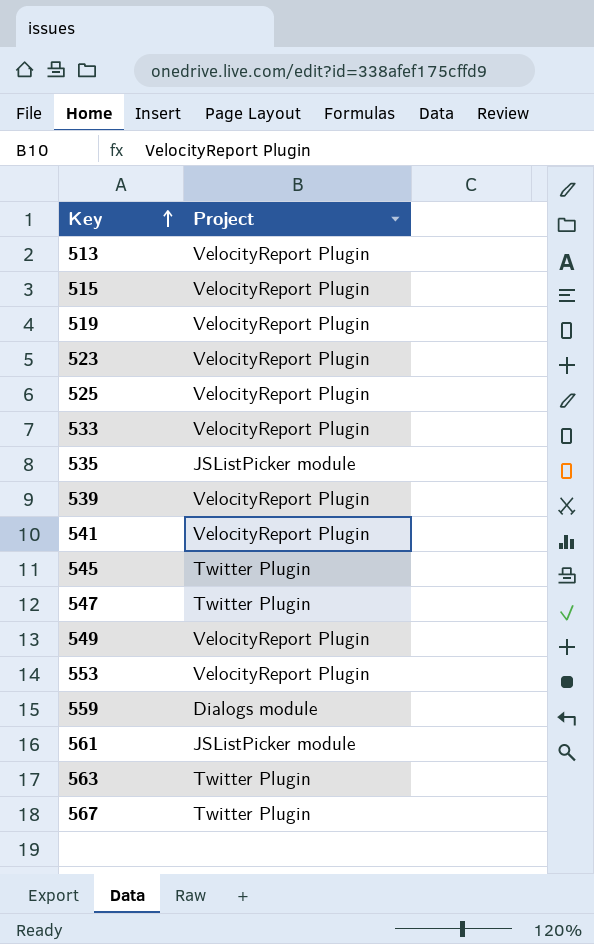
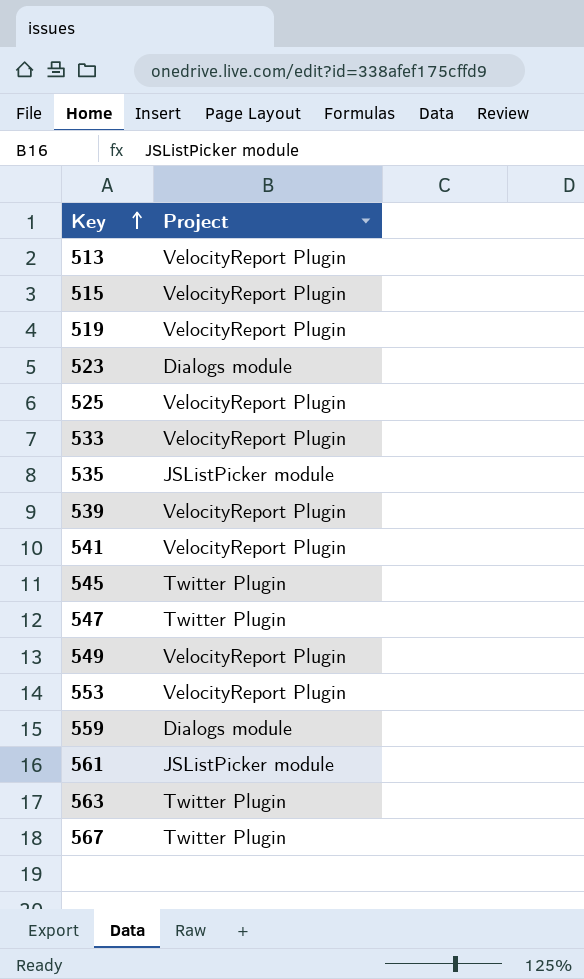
523 | Project: VelocityReport Plugin -> Dialogs module

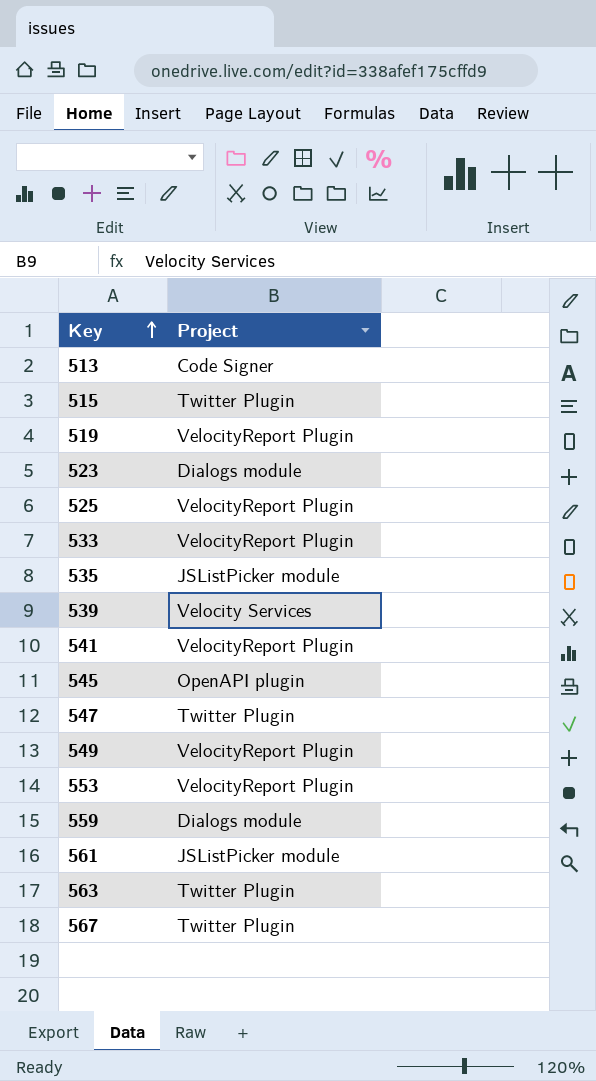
513 | Project: VelocityReport Plugin -> Code Signer
515 | Project: VelocityReport Plugin -> Twitter Plugin
539 | Project: VelocityReport Plugin -> Velocity Services
545 | Project: Twitter Plugin -> OpenAPI plugin

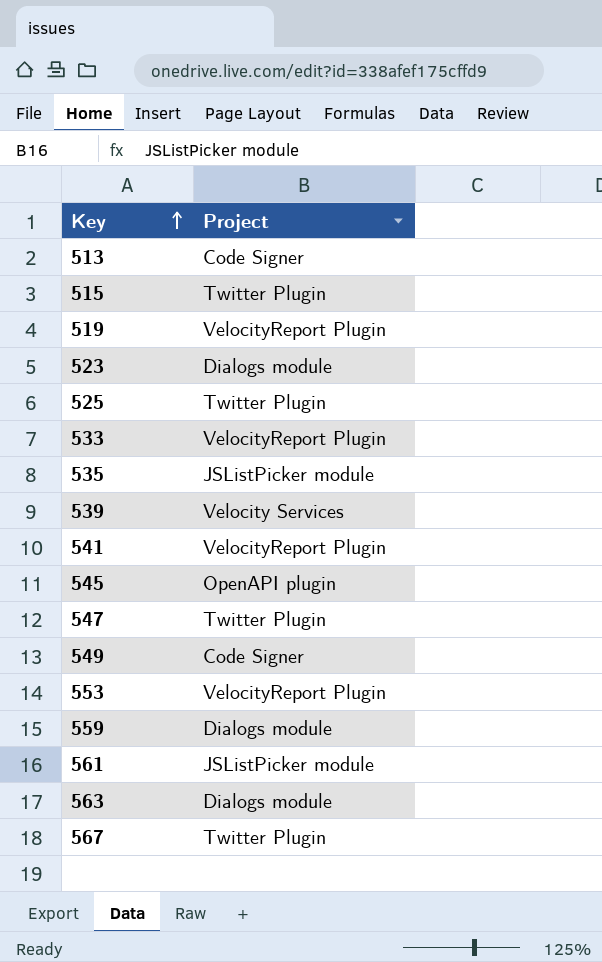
525 | Project: VelocityReport Plugin -> Twitter Plugin
549 | Project: VelocityReport Plugin -> Code Signer
563 | Project: Twitter Plugin -> Dialogs module

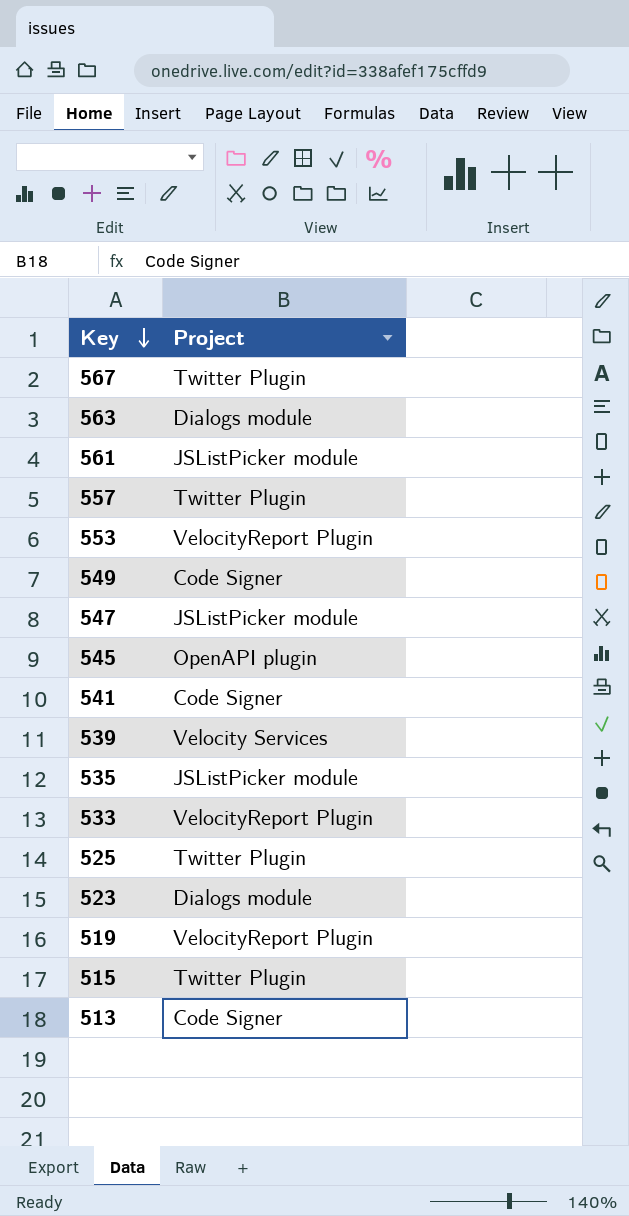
row order: Key ascending -> Key descending
row 559: Dialogs module -> none
row 557: none -> Twitter Plugin
547 | Project: Twitter Plugin -> JSListPicker module
541 | Project: VelocityReport Plugin -> Code Signer

